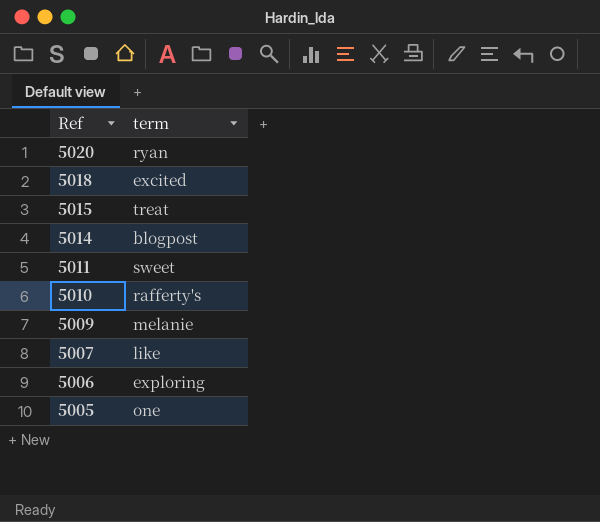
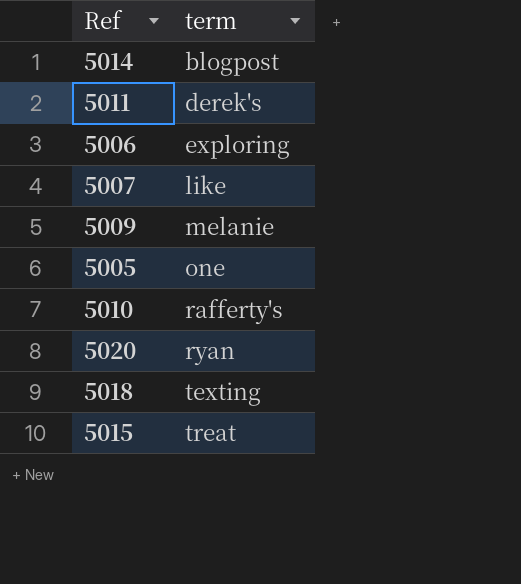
row order: Ref descending -> term ascending
5011 | term: sweet -> derek's
5018 | term: excited -> texting

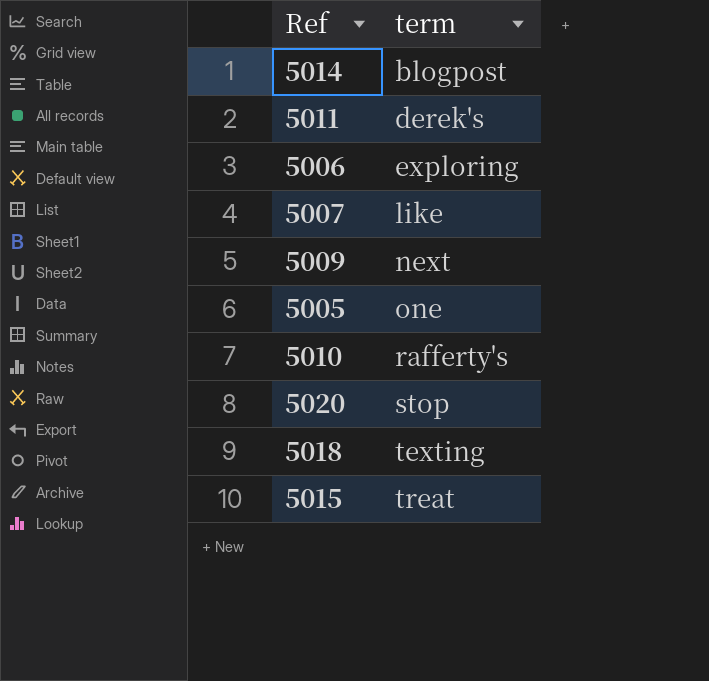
5009 | term: melanie -> next
5020 | term: ryan -> stop

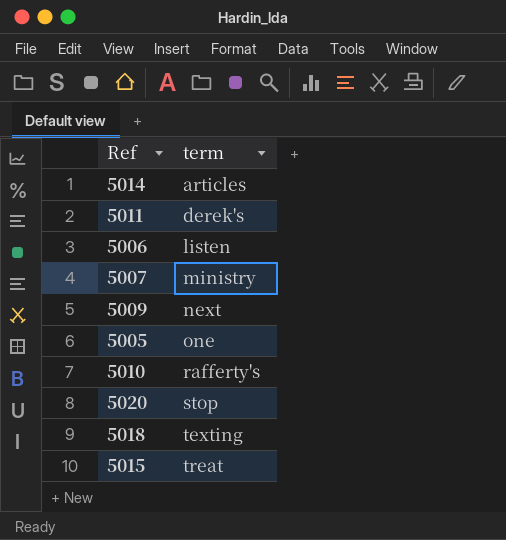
5014 | term: blogpost -> articles
5006 | term: exploring -> listen
5007 | term: like -> ministry

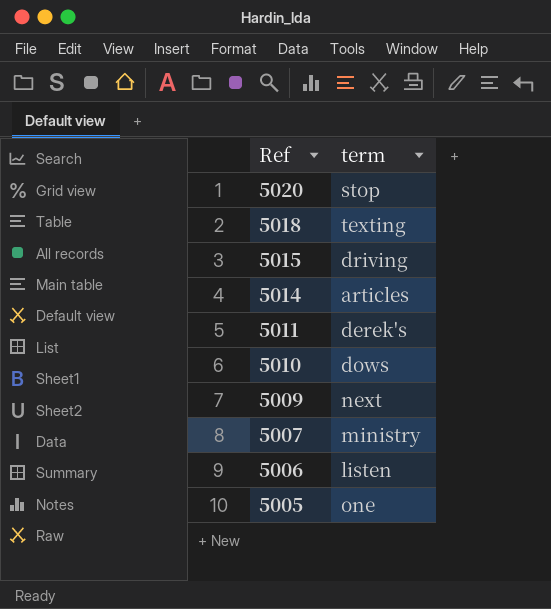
row order: term ascending -> Ref descending
5015 | term: treat -> driving
5010 | term: rafferty's -> dows

